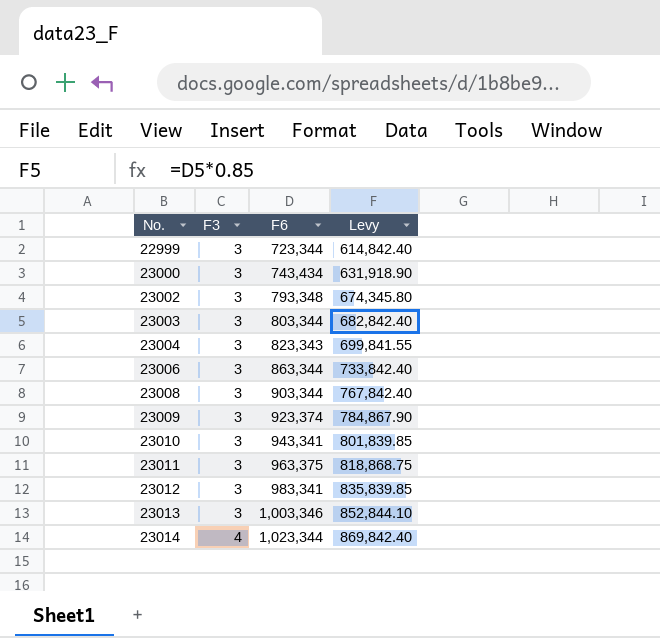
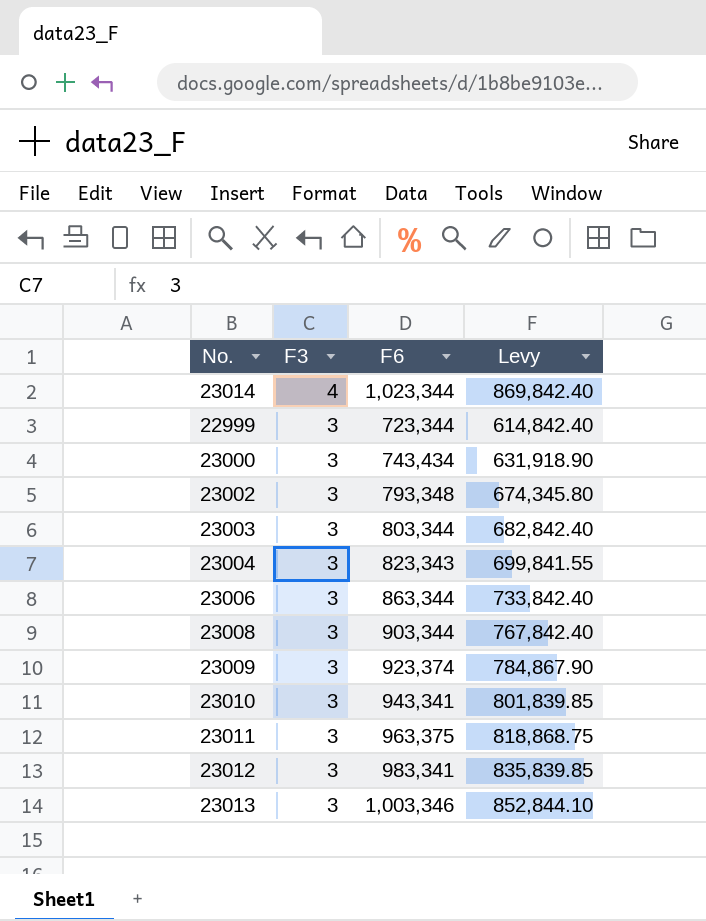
row order: No. ascending -> F3 descending

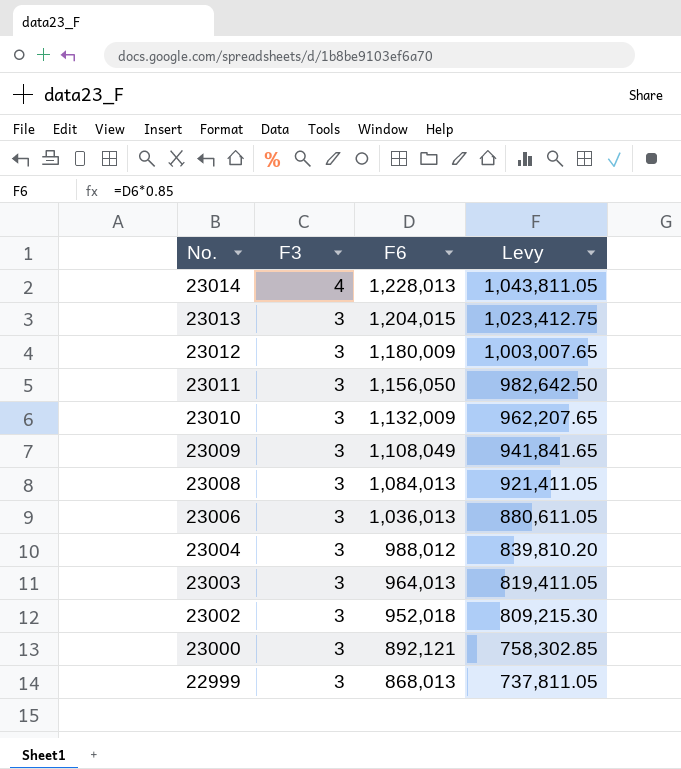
row order: F3 descending -> No. descending
23014 | F6: 1,023,344 -> 1,228,013
23014 | Levy: 869,842.40 -> 1,043,811.05
23013 | F6: 1,003,346 -> 1,204,015
23013 | Levy: 852,844.10 -> 1,023,412.75
23012 | F6: 983,341 -> 1,180,009
23012 | Levy: 835,839.85 -> 1,003,007.65
23011 | F6: 963,375 -> 1,156,050
23011 | Levy: 818,868.75 -> 982,642.50
23010 | F6: 943,341 -> 1,132,009
23010 | Levy: 801,839.85 -> 962,207.65
23009 | F6: 923,374 -> 1,108,049
23009 | Levy: 784,867.90 -> 941,841.65
23008 | F6: 903,344 -> 1,084,013
23008 | Levy: 767,842.40 -> 921,411.05
23006 | F6: 863,344 -> 1,036,013
23006 | Levy: 733,842.40 -> 880,611.05
23004 | F6: 823,343 -> 988,012
23004 | Levy: 699,841.55 -> 839,810.20
23003 | F6: 803,344 -> 964,013
23003 | Levy: 682,842.40 -> 819,411.05
23002 | F6: 793,348 -> 952,018
23002 | Levy: 674,345.80 -> 809,215.30
23000 | F6: 743,434 -> 892,121
23000 | Levy: 631,918.90 -> 758,302.85
22999 | F6: 723,344 -> 868,013
22999 | Levy: 614,842.40 -> 737,811.05

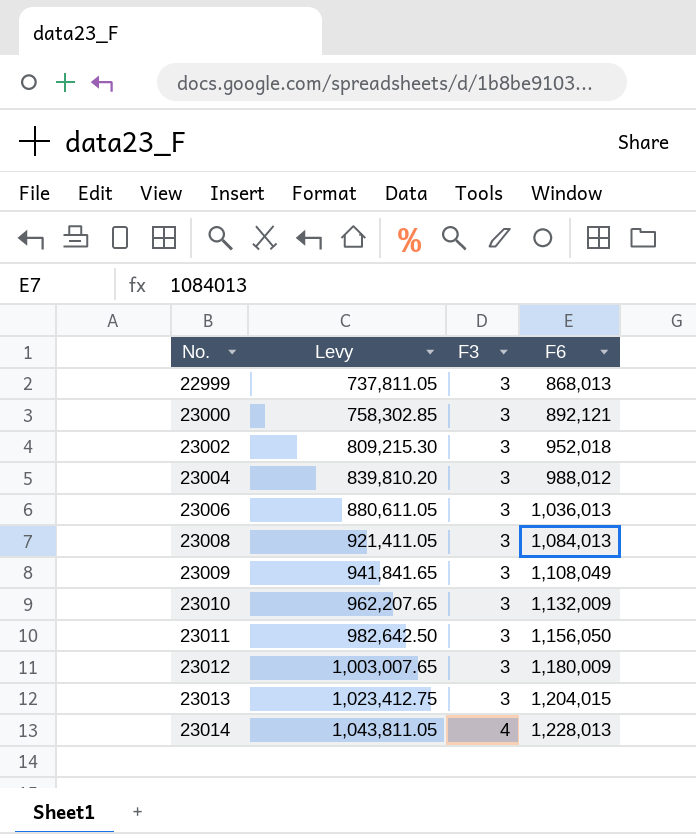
row order: No. descending -> No. ascending
column Levy | position: 4 -> 2
row 23003: 3 | 964,013 | 819,411.05 -> none

